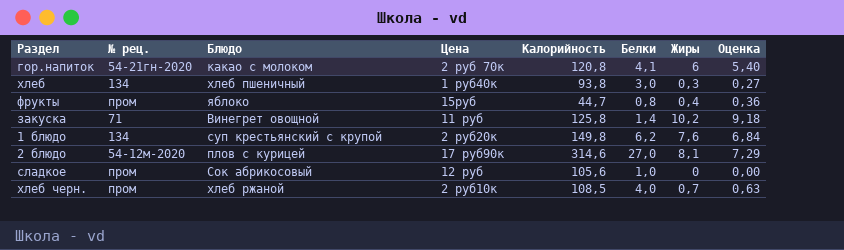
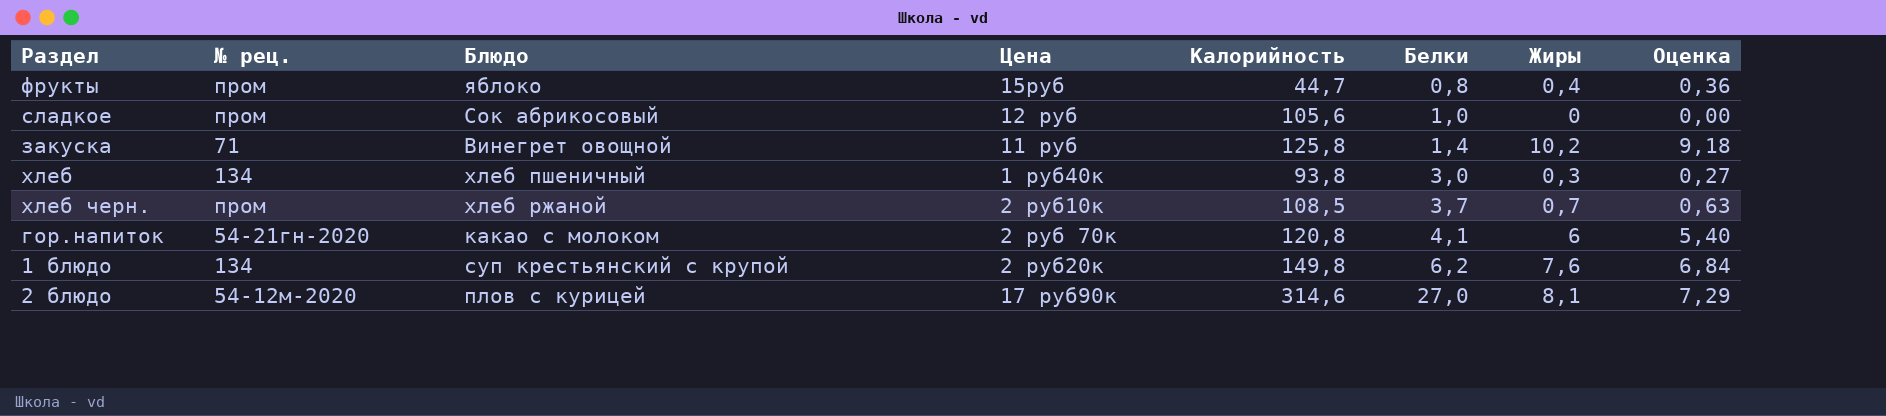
row order: none -> Белки ascending
хлеб черн. | Белки: 4,0 -> 3,7

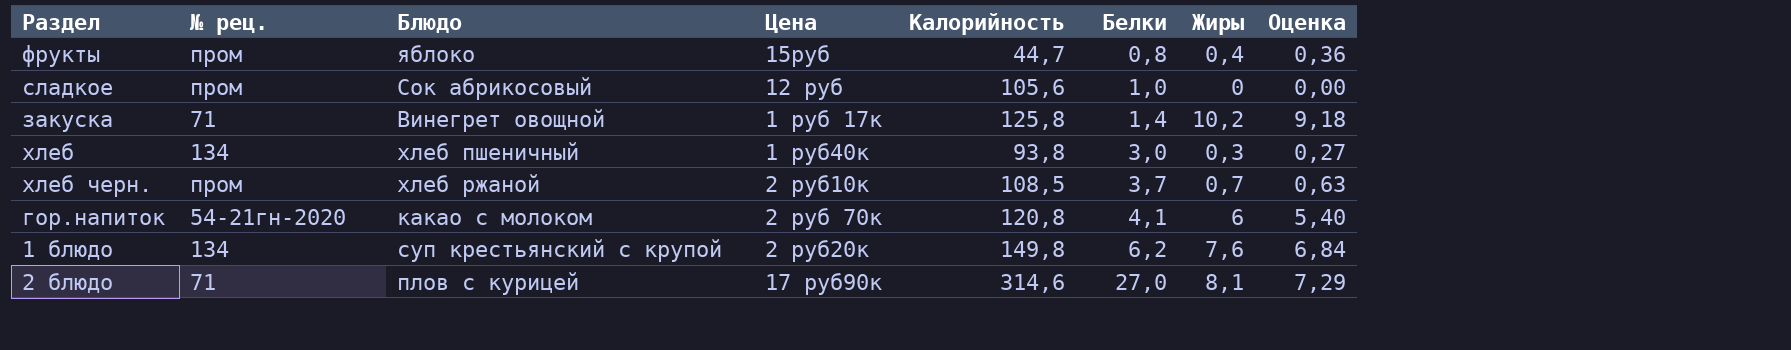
закуска | Цена: 11 руб -> 1 руб 17к
2 блюдо | № рец.: 54-12м-2020 -> 71

